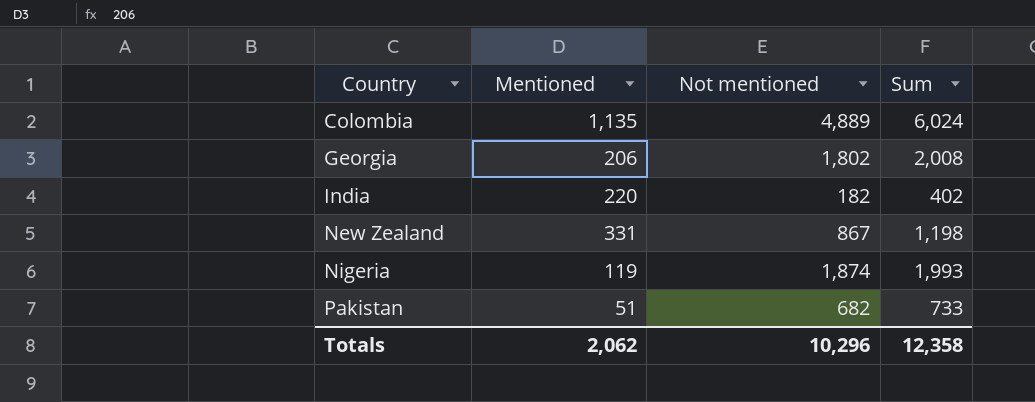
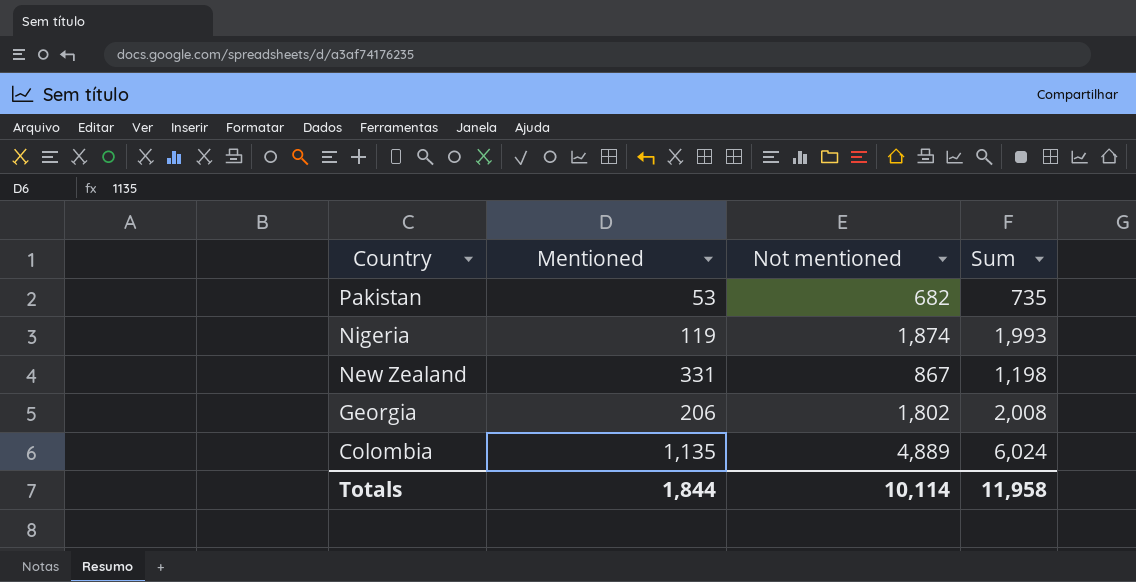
row order: Country ascending -> Country descending
row India: 220 | 182 | 402 -> none
Pakistan | Mentioned: 51 -> 53
Pakistan | Sum: 733 -> 735
Totals | Mentioned: 2,062 -> 1,844
Totals | Not mentioned: 10,296 -> 10,114
Totals | Sum: 12,358 -> 11,958

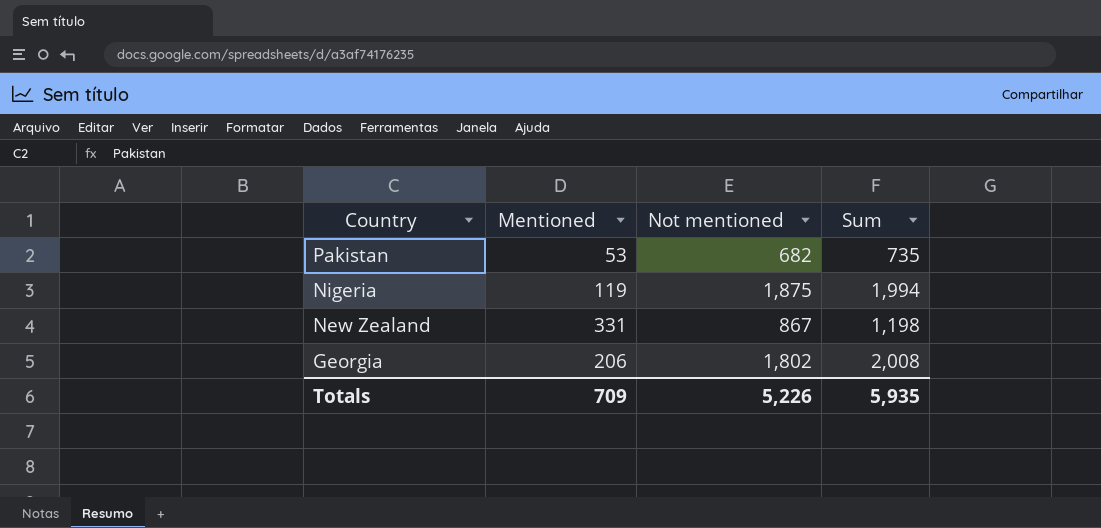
row Colombia: 1,135 | 4,889 | 6,024 -> none
Nigeria | Not mentioned: 1,874 -> 1,875
Nigeria | Sum: 1,993 -> 1,994
Totals | Mentioned: 1,844 -> 709
Totals | Not mentioned: 10,114 -> 5,226
Totals | Sum: 11,958 -> 5,935

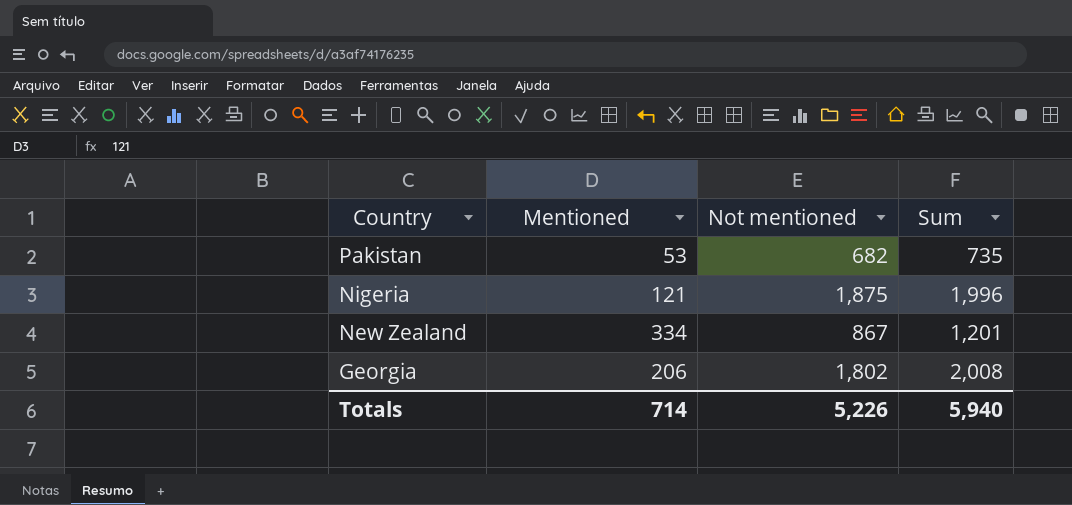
Nigeria | Mentioned: 119 -> 121
Nigeria | Sum: 1,994 -> 1,996
New Zealand | Mentioned: 331 -> 334
New Zealand | Sum: 1,198 -> 1,201
Totals | Mentioned: 709 -> 714
Totals | Sum: 5,935 -> 5,940

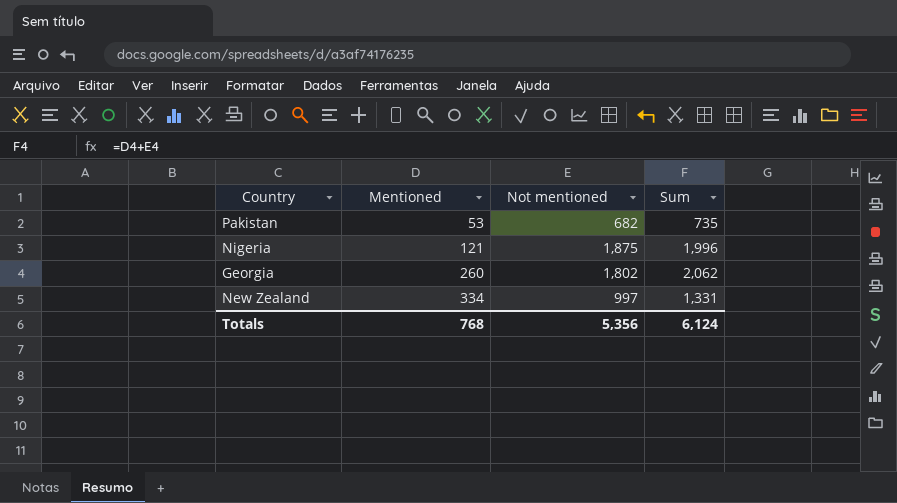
row order: Country descending -> Mentioned ascending
Georgia | Mentioned: 206 -> 260
Georgia | Sum: 2,008 -> 2,062
New Zealand | Not mentioned: 867 -> 997
New Zealand | Sum: 1,201 -> 1,331
Totals | Mentioned: 714 -> 768
Totals | Not mentioned: 5,226 -> 5,356
Totals | Sum: 5,940 -> 6,124

